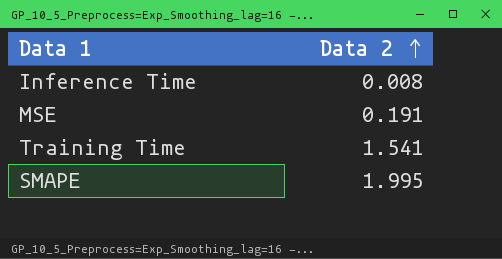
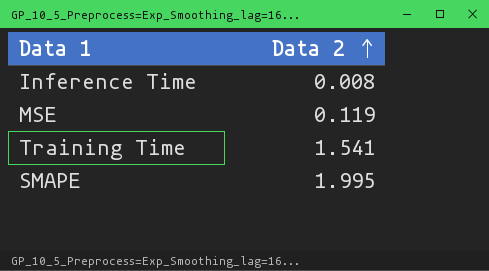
MSE | Data 2: 0.191 -> 0.119

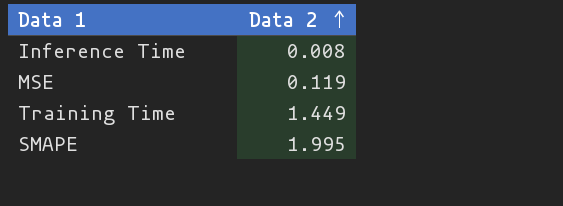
Training Time | Data 2: 1.541 -> 1.449

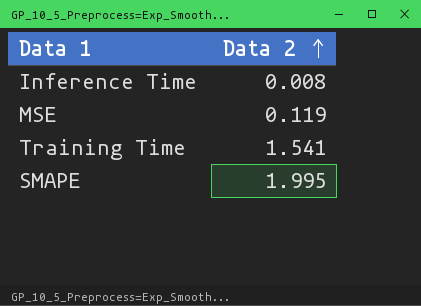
Training Time | Data 2: 1.449 -> 1.541

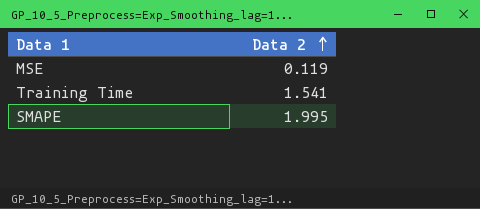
row Inference Time: 0.008 -> none

